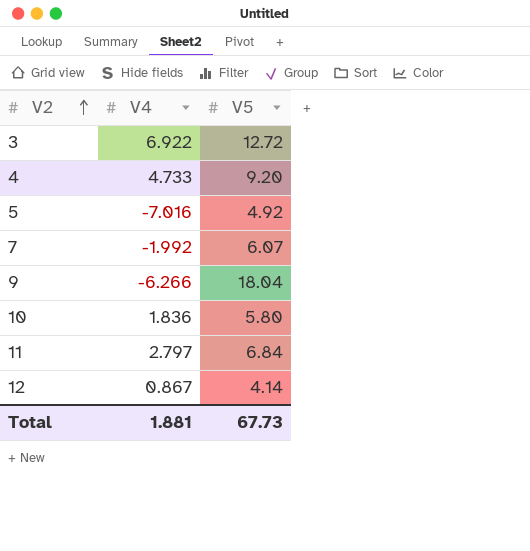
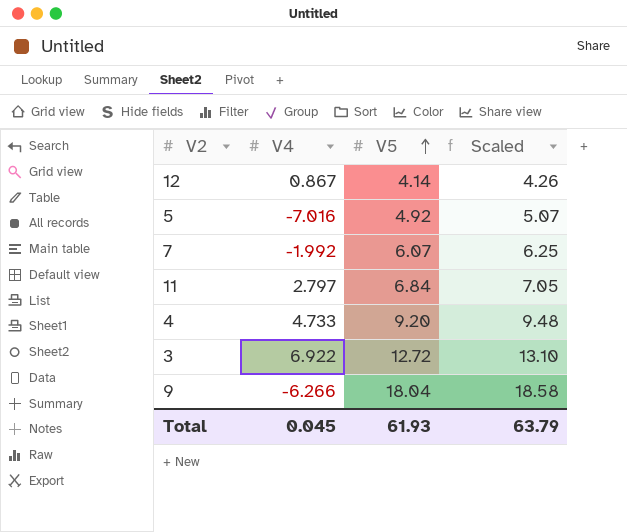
row order: V2 ascending -> V5 ascending
column Scaled | formula: none -> [V5] * 1.03
row 10: 1.836 | 5.80 -> none
Total | V4: 1.881 -> 0.045
Total | V5: 67.73 -> 61.93

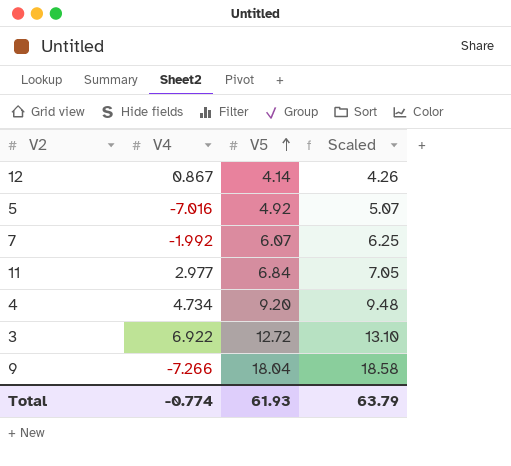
11 | V4: 2.797 -> 2.977
4 | V4: 4.733 -> 4.734
9 | V4: -6.266 -> -7.266
Total | V4: 0.045 -> -0.774

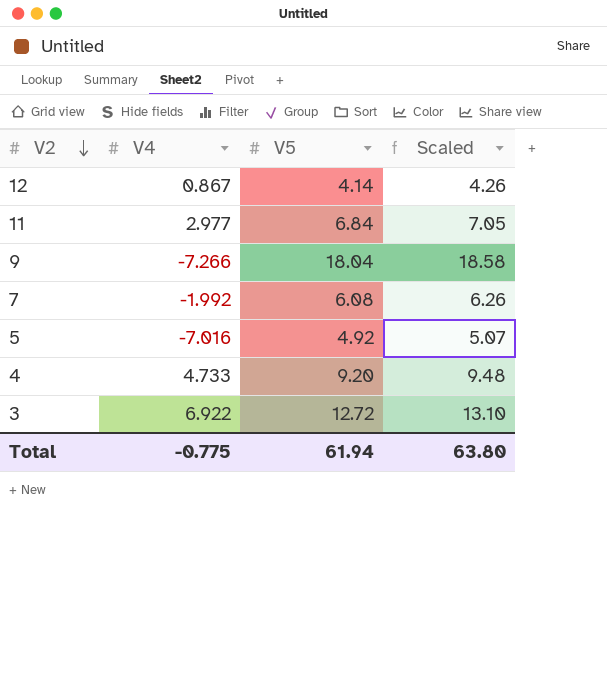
row order: V5 ascending -> V2 descending
7 | V5: 6.07 -> 6.08
7 | Scaled: 6.25 -> 6.26
4 | V4: 4.734 -> 4.733
Total | V4: -0.774 -> -0.775
Total | V5: 61.93 -> 61.94
Total | Scaled: 63.79 -> 63.80

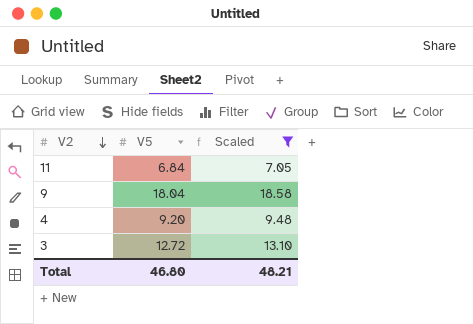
filter: none -> Scaled >= 7.05
column V4 | position: 2 -> none
Total | V5: 61.94 -> 46.80
Total | Scaled: 63.80 -> 48.21

